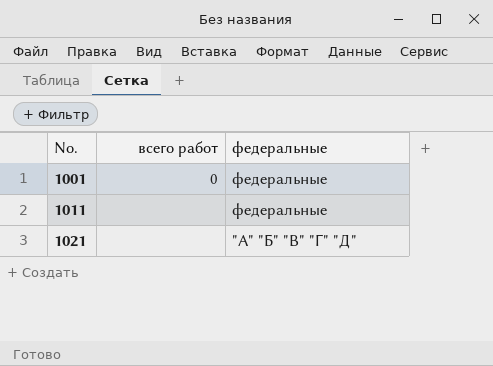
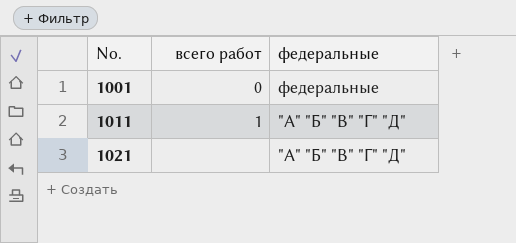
1011 | всего работ: none -> 1
1011 | федеральные: федеральные -> "А" "Б" "В" "Г" "Д"

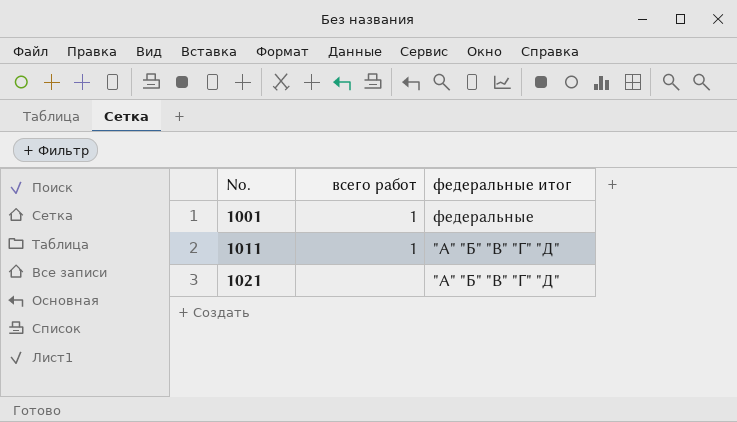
column name: федеральные -> федеральные итог
1001 | всего работ: 0 -> 1

